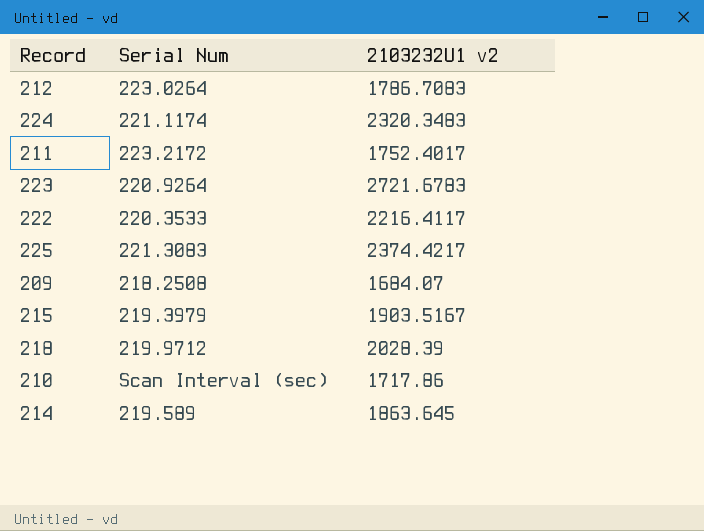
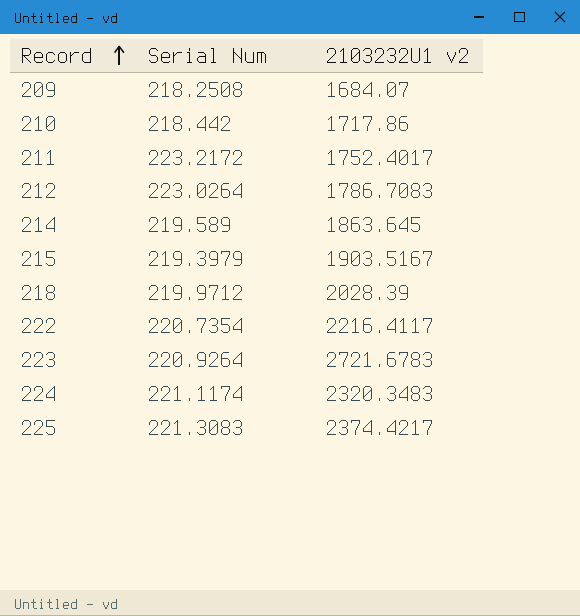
row order: none -> Record ascending
210 | Serial Num: Scan Interval (sec) -> 218.442
222 | Serial Num: 220.3533 -> 220.7354

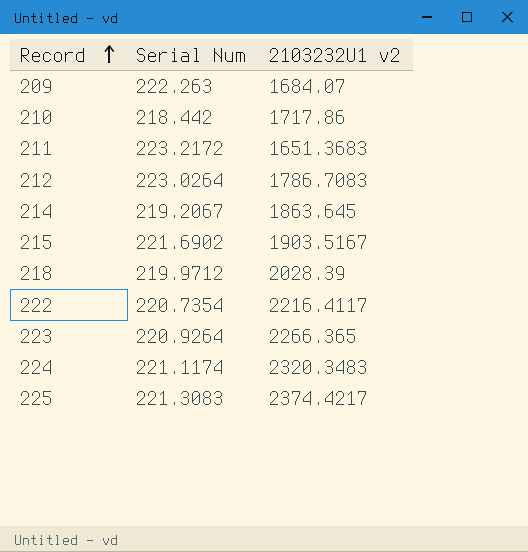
209 | Serial Num: 218.2508 -> 222.263
211 | 2103232U1 v2: 1752.4017 -> 1651.3683
214 | Serial Num: 219.589 -> 219.2067
215 | Serial Num: 219.3979 -> 221.6902
223 | 2103232U1 v2: 2721.6783 -> 2266.365

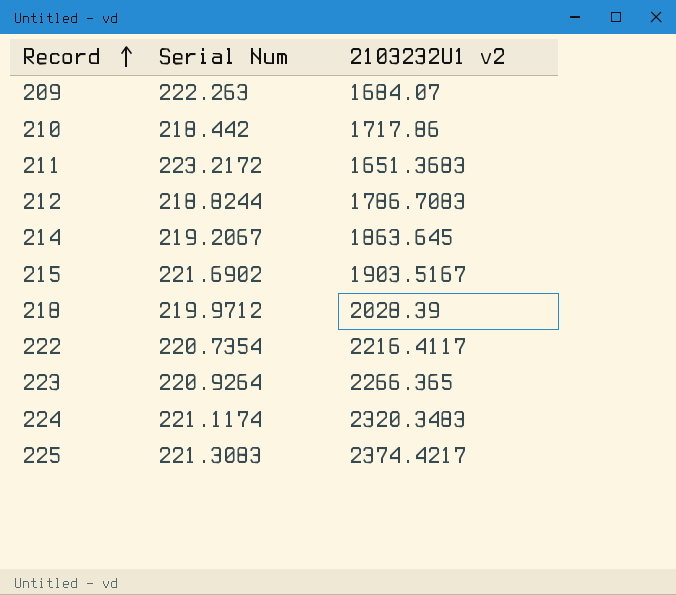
212 | Serial Num: 223.0264 -> 218.8244

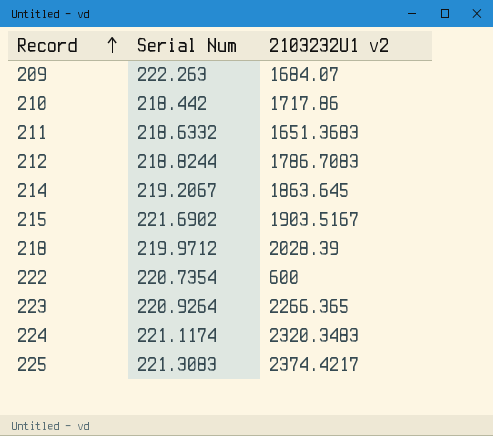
211 | Serial Num: 223.2172 -> 218.6332
222 | 2103232U1 v2: 2216.4117 -> 600

